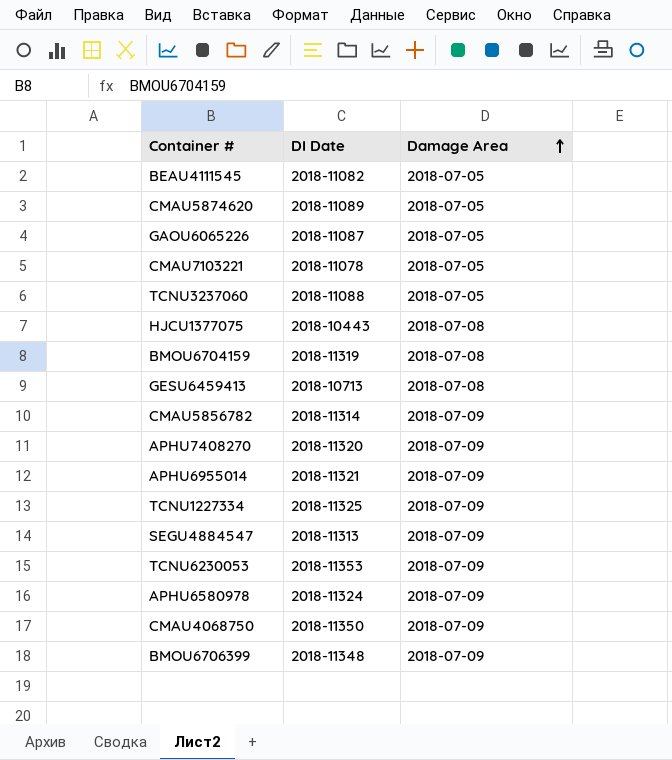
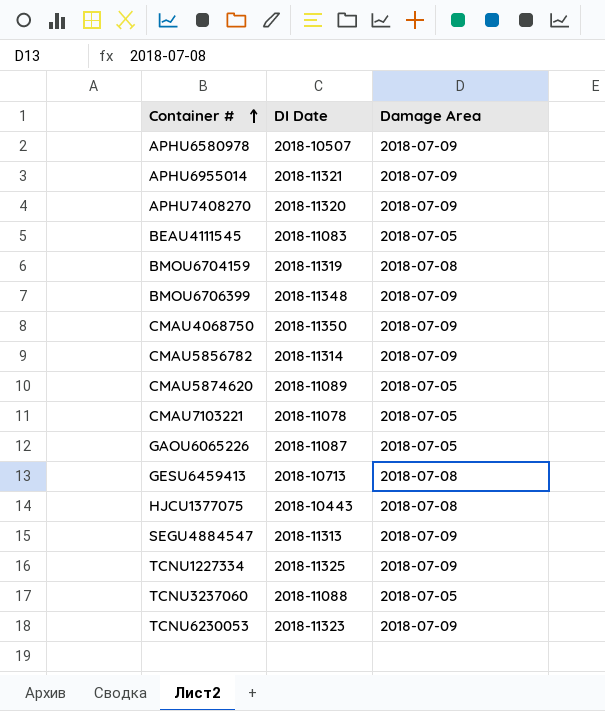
row order: Damage Area ascending -> Container # ascending
APHU6580978 | DI Date: 2018-11324 -> 2018-10507
BEAU4111545 | DI Date: 2018-11082 -> 2018-11083
TCNU6230053 | DI Date: 2018-11353 -> 2018-11323

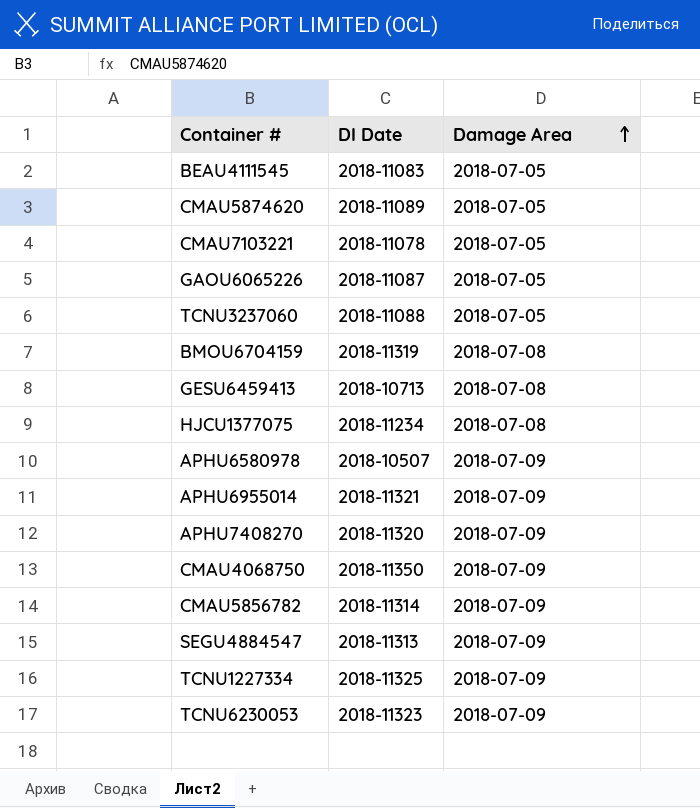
row order: Container # ascending -> Damage Area ascending
row BMOU6706399: 2018-11348 | 2018-07-09 -> none
HJCU1377075 | DI Date: 2018-10443 -> 2018-11234

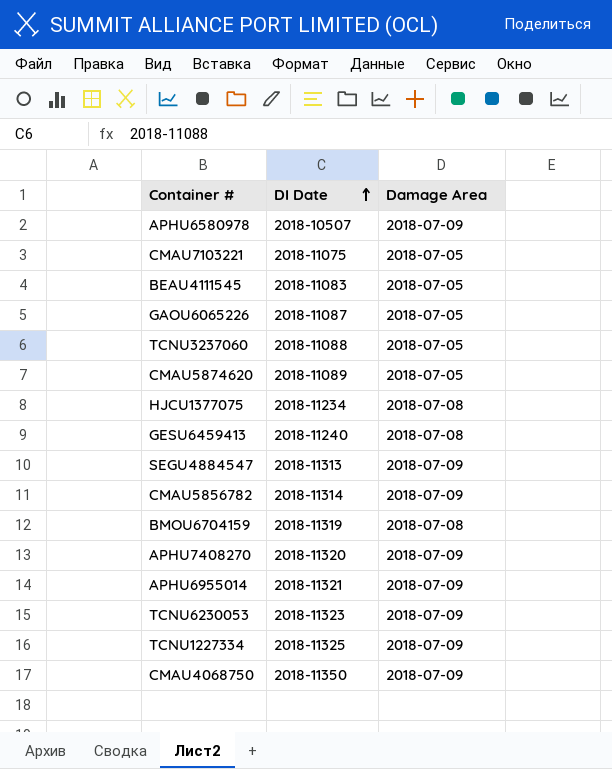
row order: Damage Area ascending -> DI Date ascending
CMAU7103221 | DI Date: 2018-11078 -> 2018-11075
GESU6459413 | DI Date: 2018-10713 -> 2018-11240

